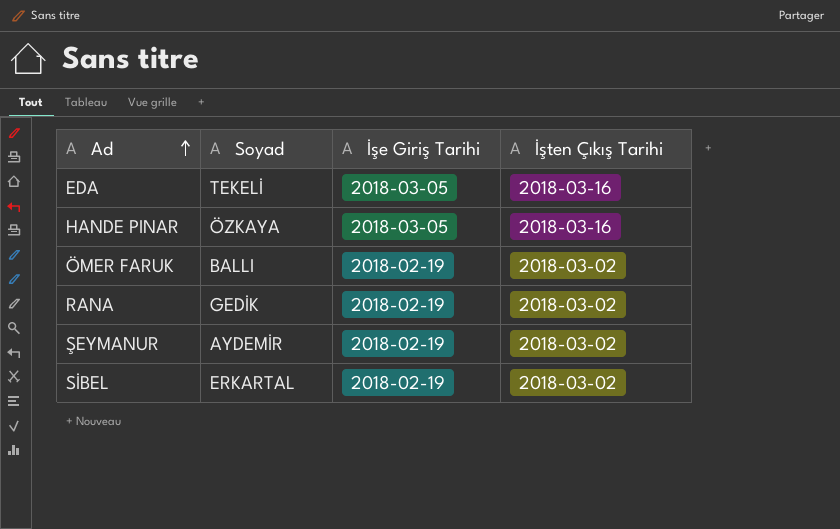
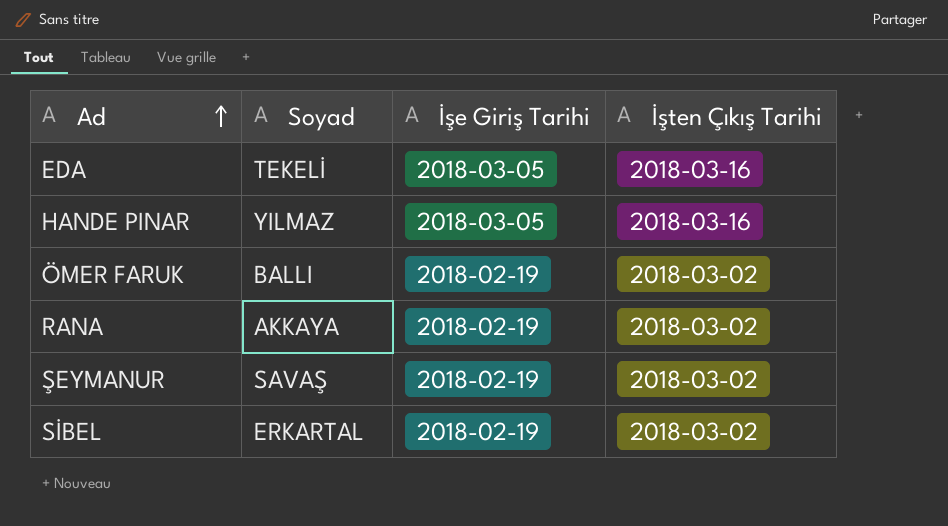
HANDE PINAR | Soyad: ÖZKAYA -> YILMAZ
RANA | Soyad: GEDİK -> AKKAYA
ŞEYMANUR | Soyad: AYDEMİR -> SAVAŞ

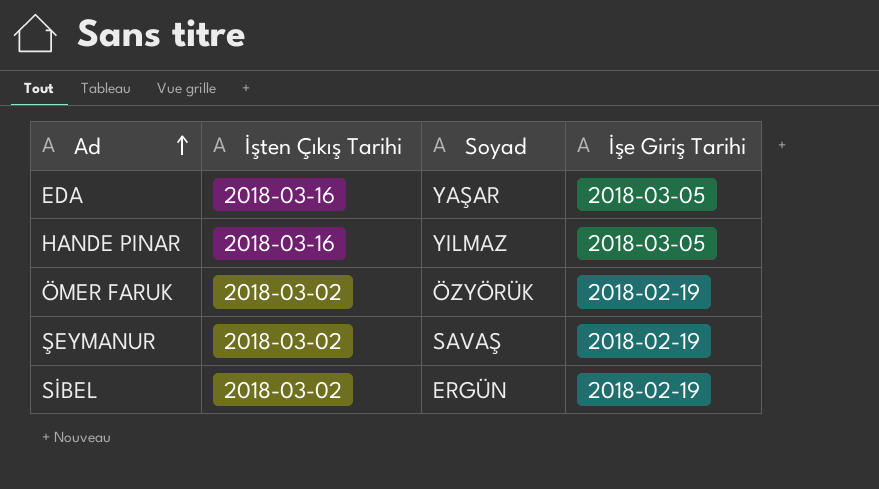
column İşten Çıkış Tarihi | position: 4 -> 2
row RANA: AKKAYA | 2018-02-19 | 2018-03-02 -> none
EDA | Soyad: TEKELİ -> YAŞAR
ÖMER FARUK | Soyad: BALLI -> ÖZYÖRÜK
SİBEL | Soyad: ERKARTAL -> ERGÜN

